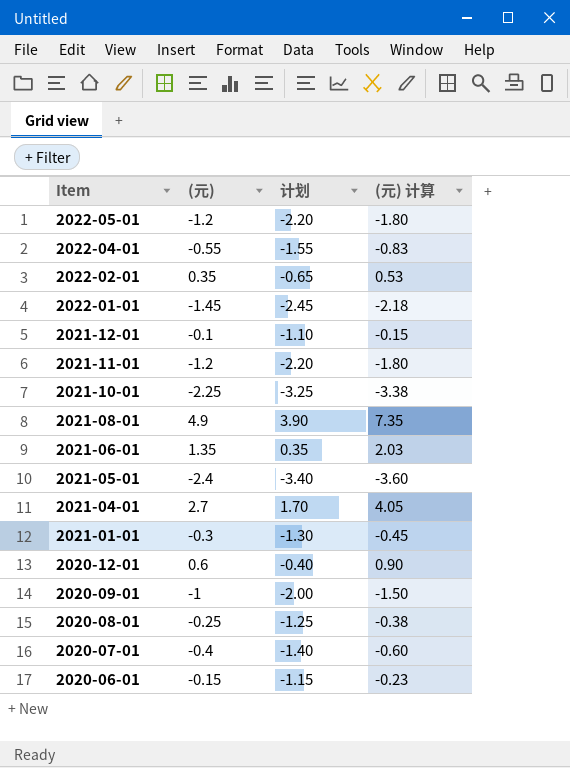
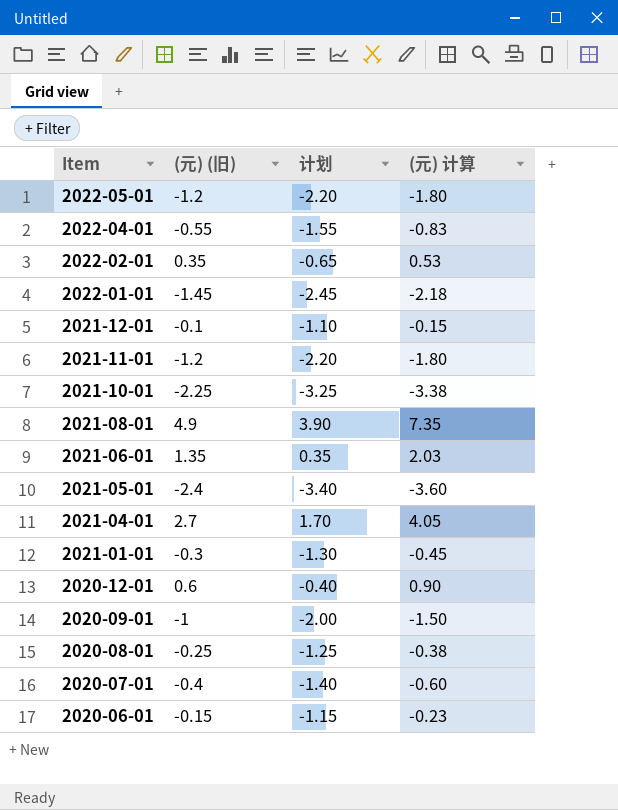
column name: (元) -> (元) (旧)

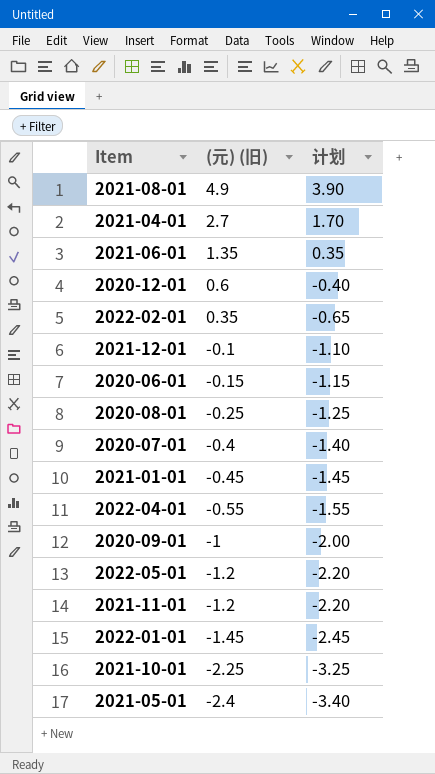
row order: Item descending -> (元) (旧) descending
column (元) 计算 | formula: [(元) (旧)] * 1.5 -> none
2021-01-01 | (元) (旧): -0.3 -> -0.45
2021-01-01 | 计划: -1.30 -> -1.45

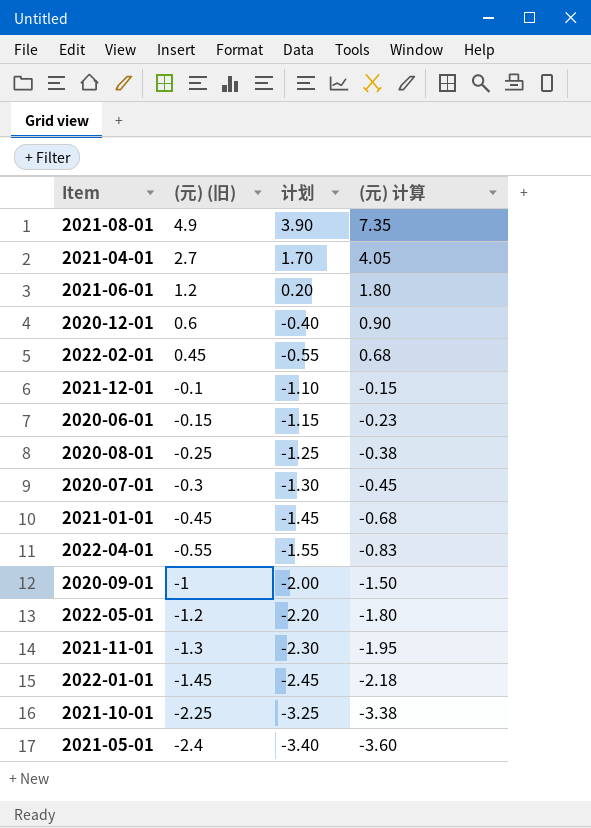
column (元) 计算 | formula: none -> [(元) (旧)] * 1.5
2021-06-01 | (元) (旧): 1.35 -> 1.2
2021-06-01 | 计划: 0.35 -> 0.20
2022-02-01 | (元) (旧): 0.35 -> 0.45
2022-02-01 | 计划: -0.65 -> -0.55
2020-07-01 | (元) (旧): -0.4 -> -0.3
2020-07-01 | 计划: -1.40 -> -1.30
2021-11-01 | (元) (旧): -1.2 -> -1.3
2021-11-01 | 计划: -2.20 -> -2.30

